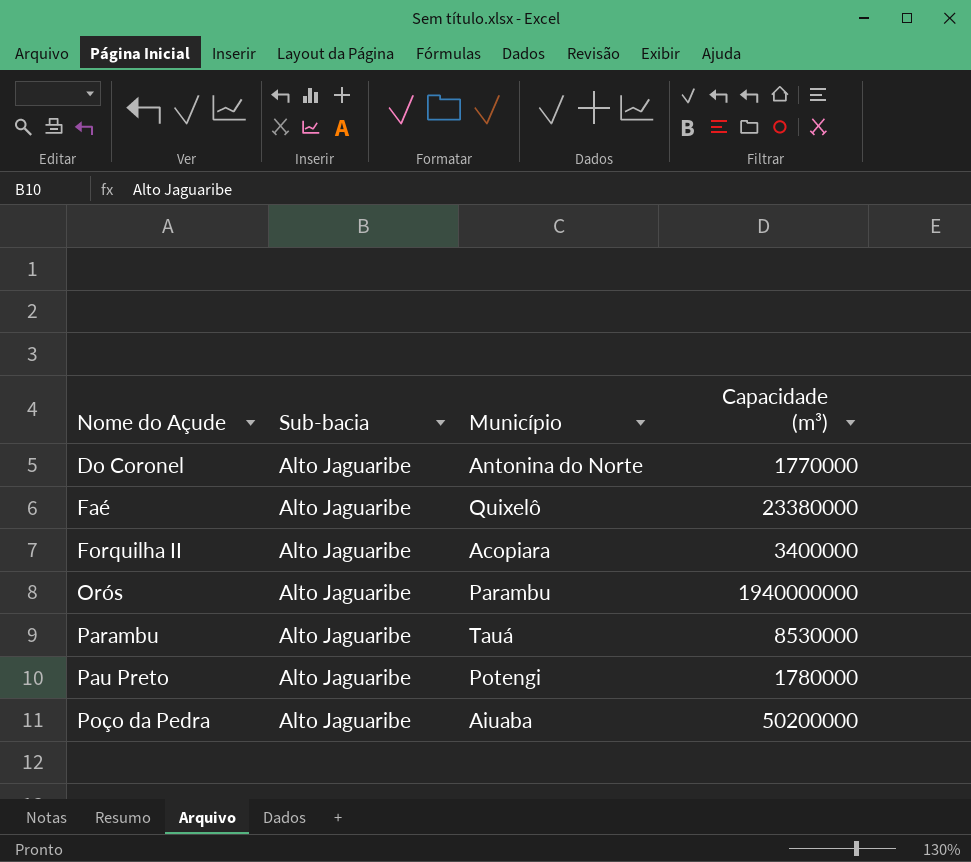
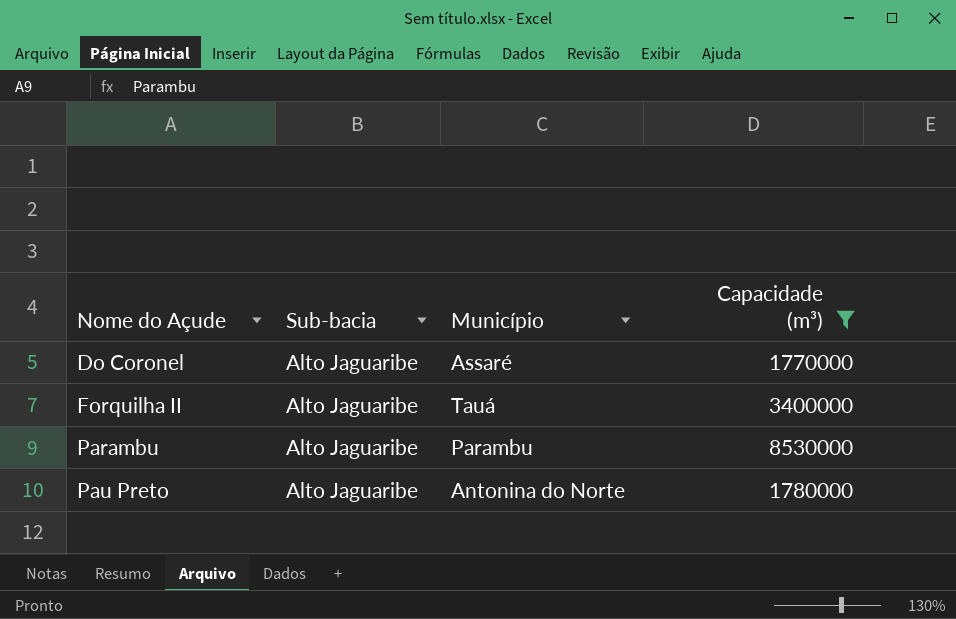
filter: none -> Capacidade (m³) <= 8530000
Do Coronel | Município: Antonina do Norte -> Assaré
Forquilha II | Município: Acopiara -> Tauá
Parambu | Município: Tauá -> Parambu
Pau Preto | Município: Potengi -> Antonina do Norte

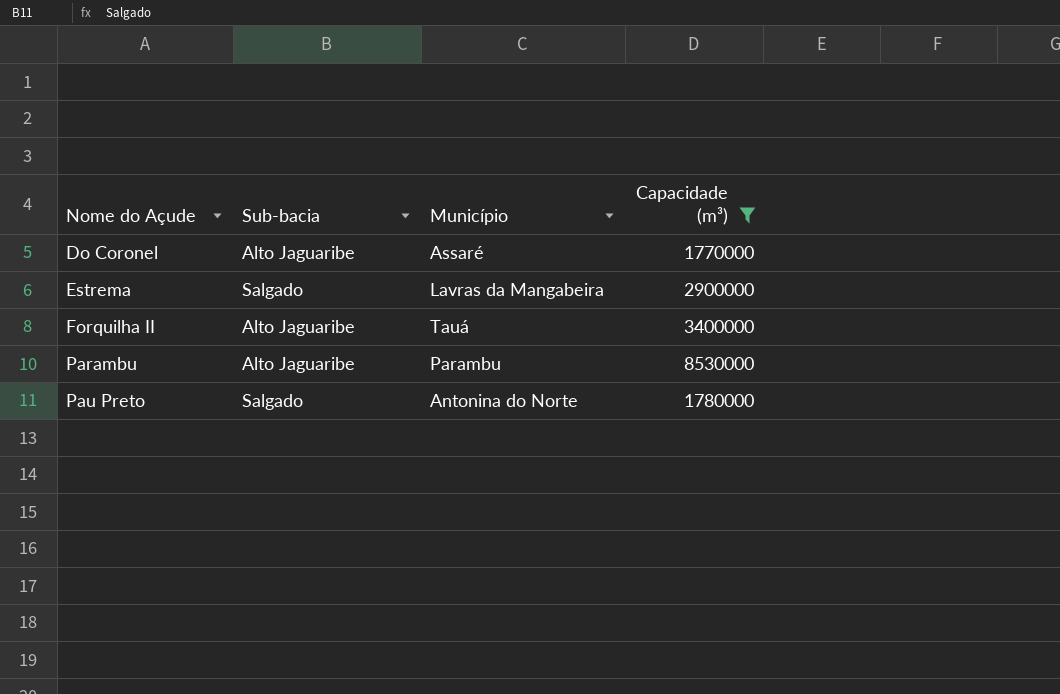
row Estrema: none -> Salgado | Lavras da Mangabeira | 2900000
Pau Preto | Sub-bacia: Alto Jaguaribe -> Salgado

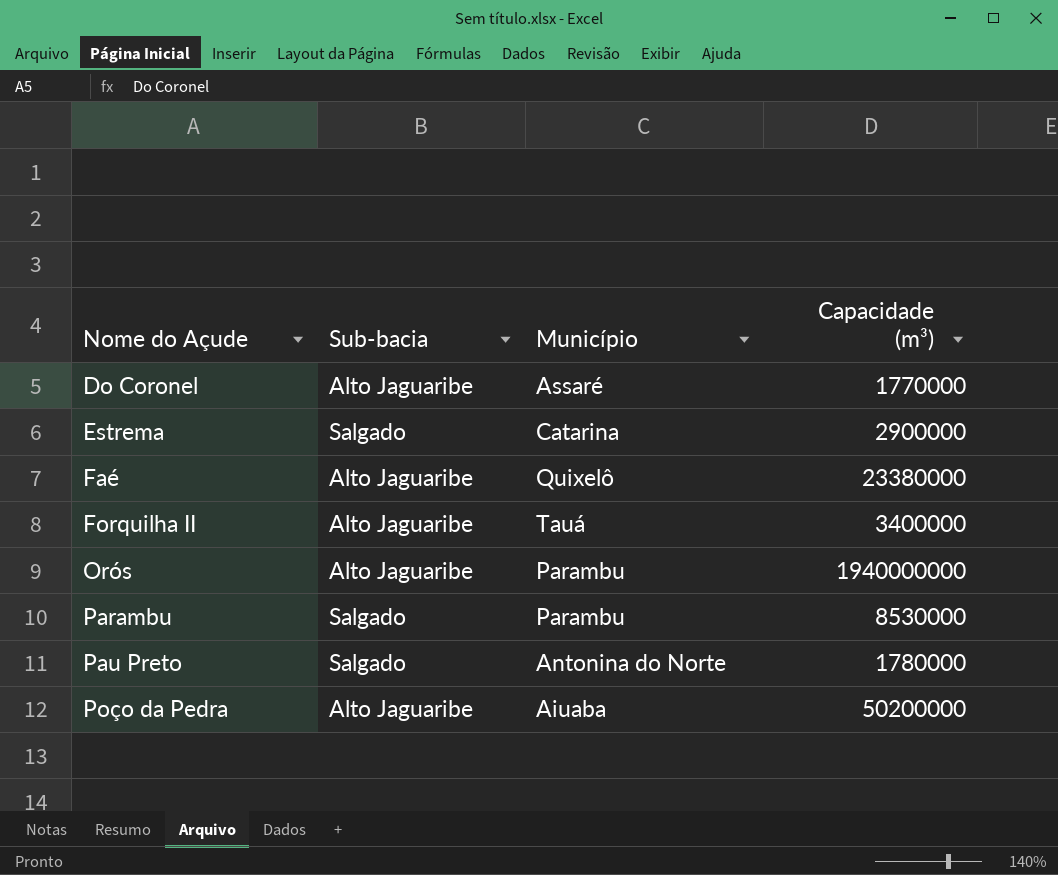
filter: Capacidade (m³) <= 8530000 -> none
Estrema | Município: Lavras da Mangabeira -> Catarina
Parambu | Sub-bacia: Alto Jaguaribe -> Salgado

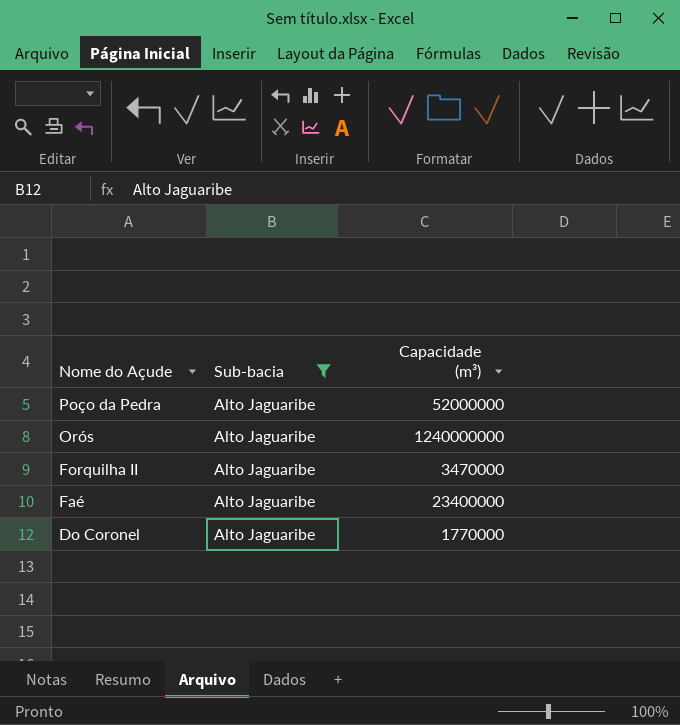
filter: none -> Sub-bacia = Alto Jaguaribe
row order: Nome do Açude ascending -> Nome do Açude descending
column Município | position: 3 -> none
Poço da Pedra | Capacidade (m³): 50200000 -> 52000000
Orós | Capacidade (m³): 1940000000 -> 1240000000
Forquilha II | Capacidade (m³): 3400000 -> 3470000
Faé | Capacidade (m³): 23380000 -> 23400000

